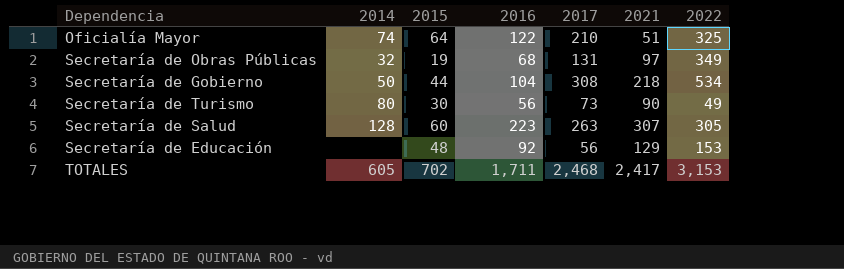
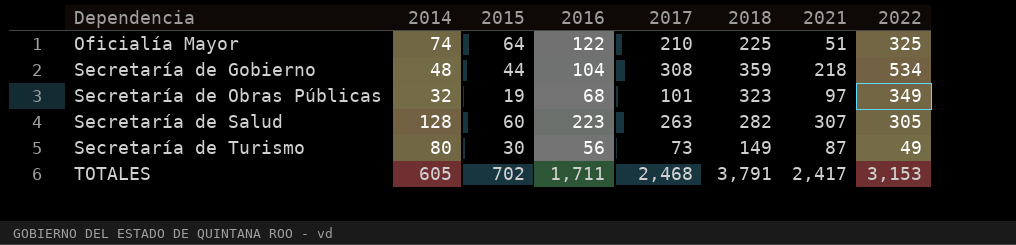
row order: none -> Dependencia ascending
column 2018 | position: none -> 6
row Secretaría de Educación: none | 48 | 92 | 56 | 129 | 153 -> none
Secretaría de Gobierno | 2014: 50 -> 48
Secretaría de Obras Públicas | 2017: 131 -> 101
Secretaría de Turismo | 2021: 90 -> 87

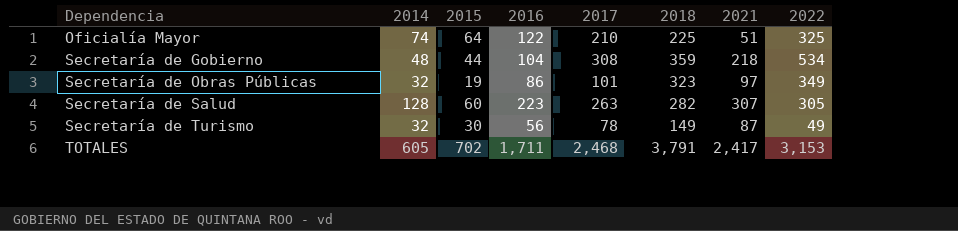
Secretaría de Obras Públicas | 2016: 68 -> 86
Secretaría de Turismo | 2014: 80 -> 32
Secretaría de Turismo | 2017: 73 -> 78

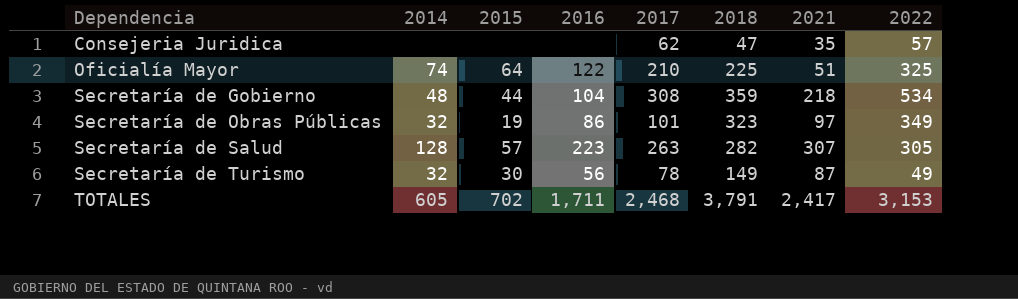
row Consejeria Juridica: none -> none | none | none | 62 | 47 | 35 | 57
Secretaría de Salud | 2015: 60 -> 57

